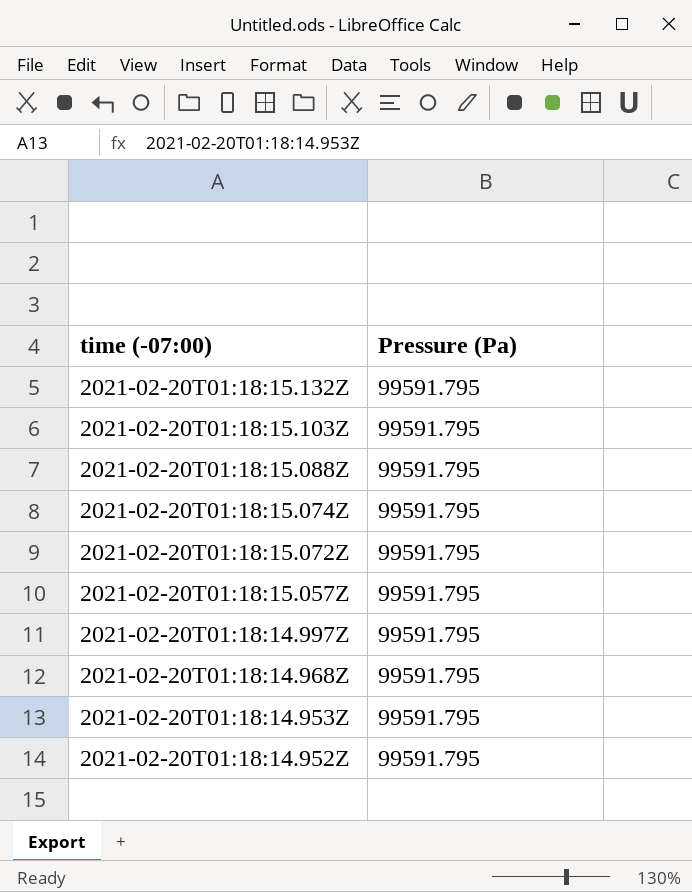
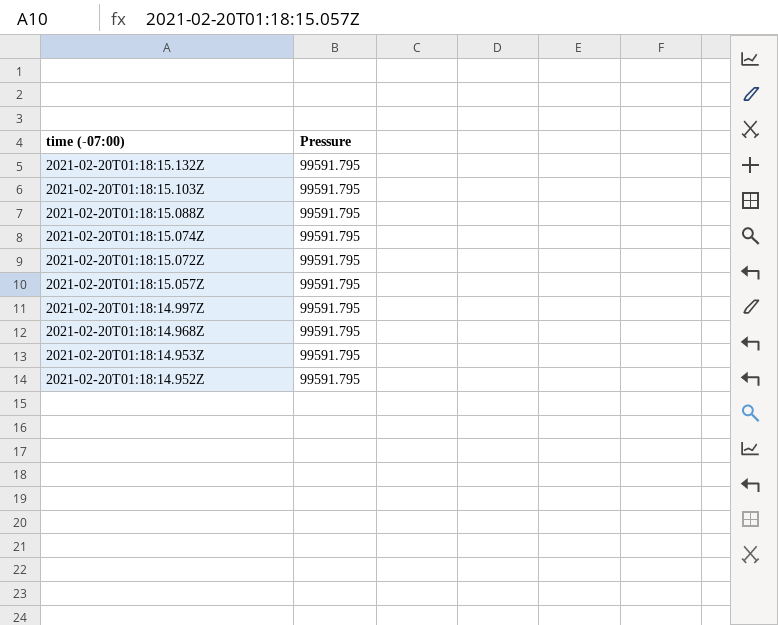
column name: Pressure (Pa) -> Pressure

